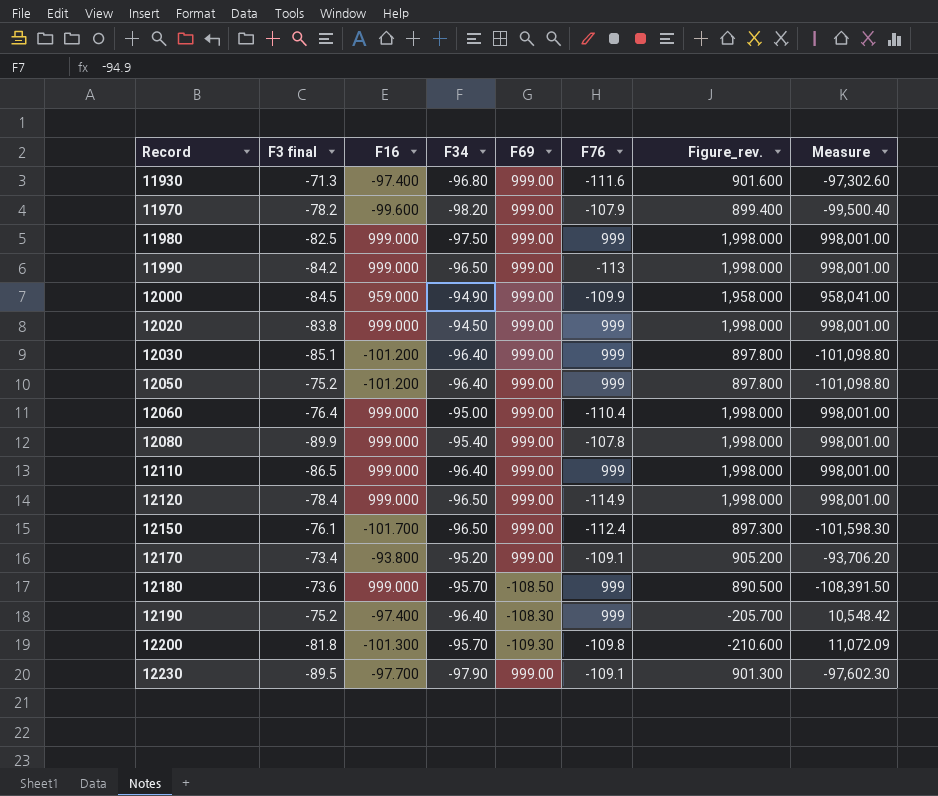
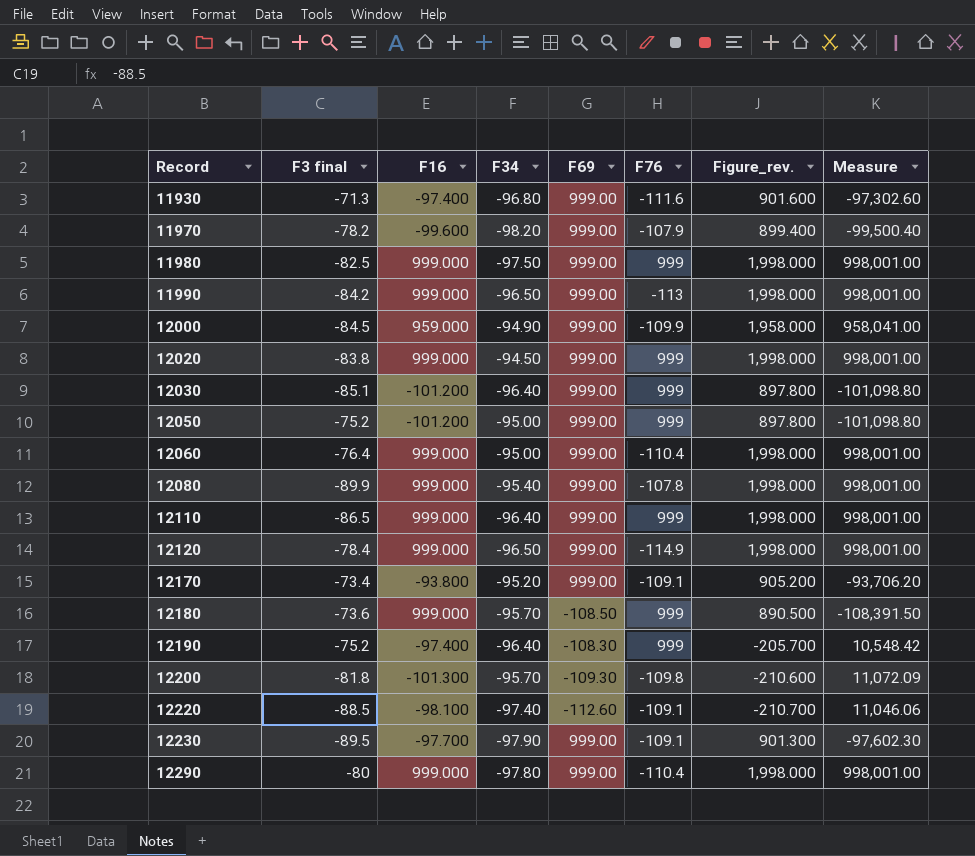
row 12150: -76.1 | -101.700 | -96.50 | 999.00 | -112.4 | 897.300 | -101,598.30 -> none
12050 | F34: -96.40 -> -95.00
row 12220: none -> -88.5 | -98.100 | -97.40 | -112.60 | -109.1 | -210.700 | 11,046.06
row 12290: none -> -80 | 999.000 | -97.80 | 999.00 | -110.4 | 1,998.000 | 998,001.00

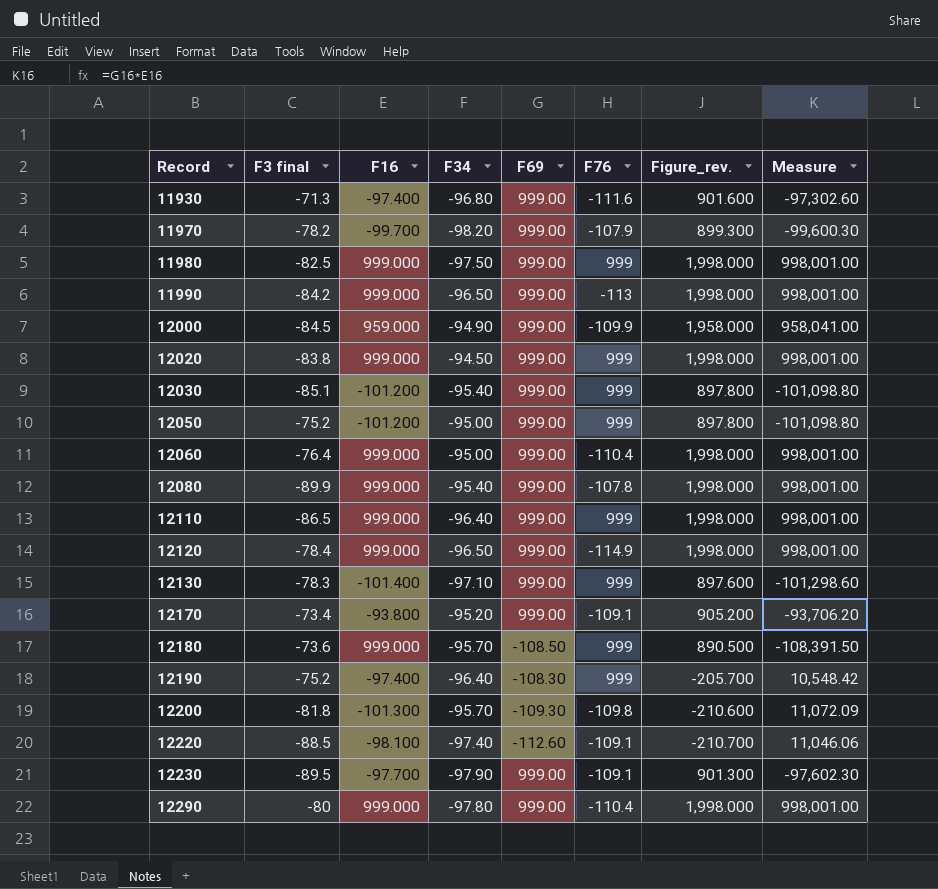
11970 | F16: -99.600 -> -99.700
11970 | Figure_rev.: 899.400 -> 899.300
11970 | Measure: -99,500.40 -> -99,600.30
12030 | F34: -96.40 -> -95.40
row 12130: none -> -78.3 | -101.400 | -97.10 | 999.00 | 999 | 897.600 | -101,298.60

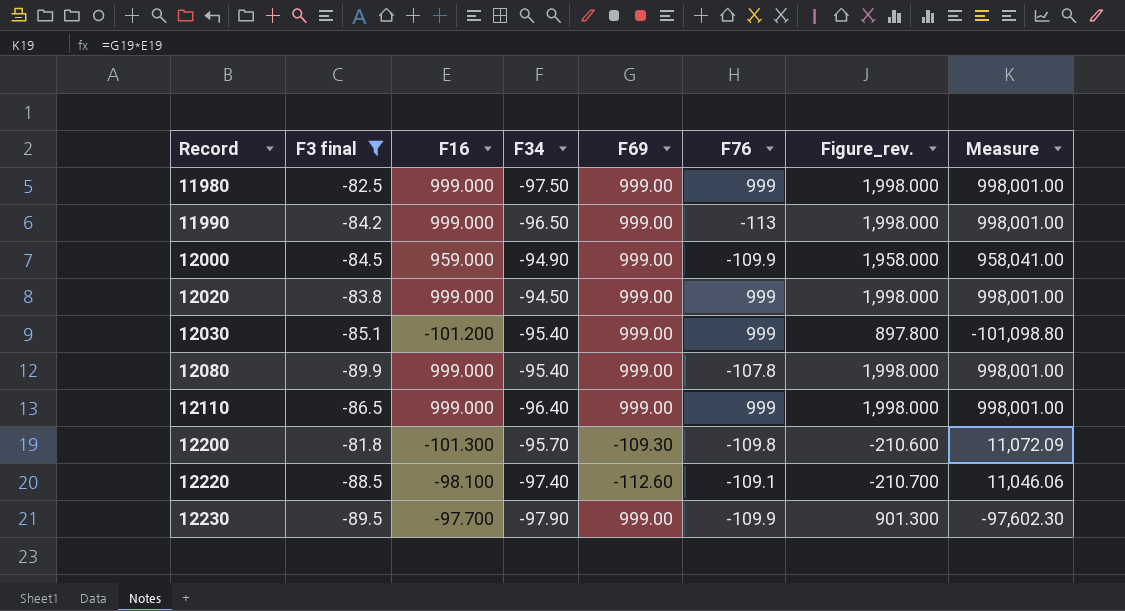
filter: none -> F3 final <= -81.8
12230 | F76: -109.1 -> -109.9

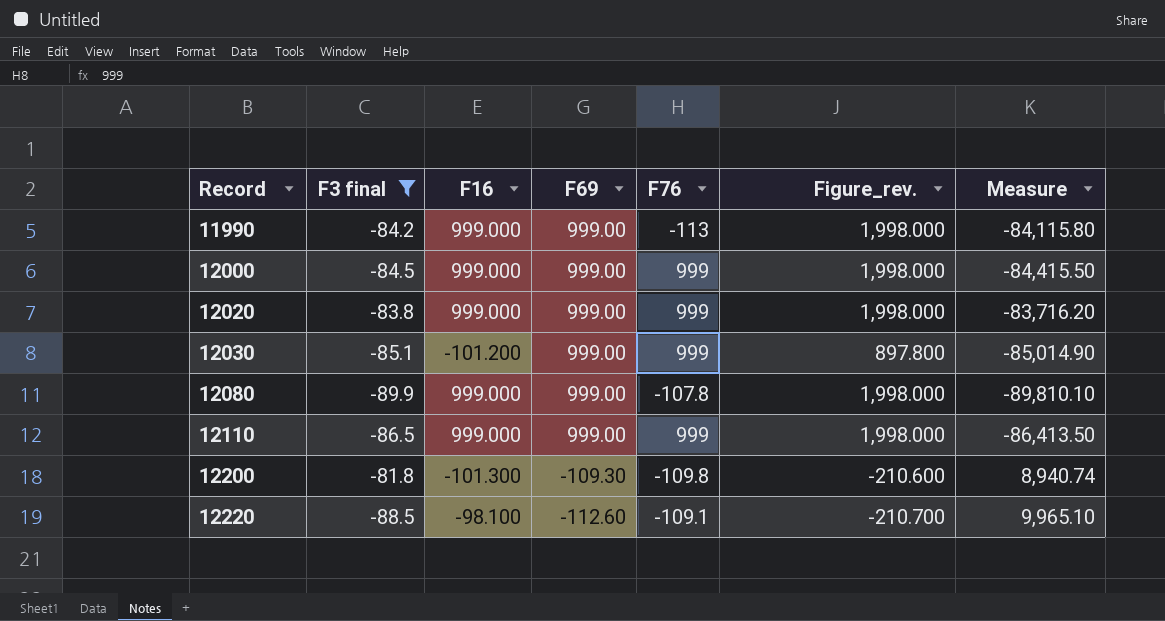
column F34 | position: 4 -> none
column Measure | formula: [F16] * [F69] -> [F3 final] * [F69]
row 11980: -82.5 | 999.000 | -97.50 | 999.00 | 999 | 1,998.000 | 998,001.00 -> none
row 12230: -89.5 | -97.700 | -97.90 | 999.00 | -109.9 | 901.300 | -97,602.30 -> none
12000 | F16: 959.000 -> 999.000
12000 | F76: -109.9 -> 999
12000 | Figure_rev.: 1,958.000 -> 1,998.000

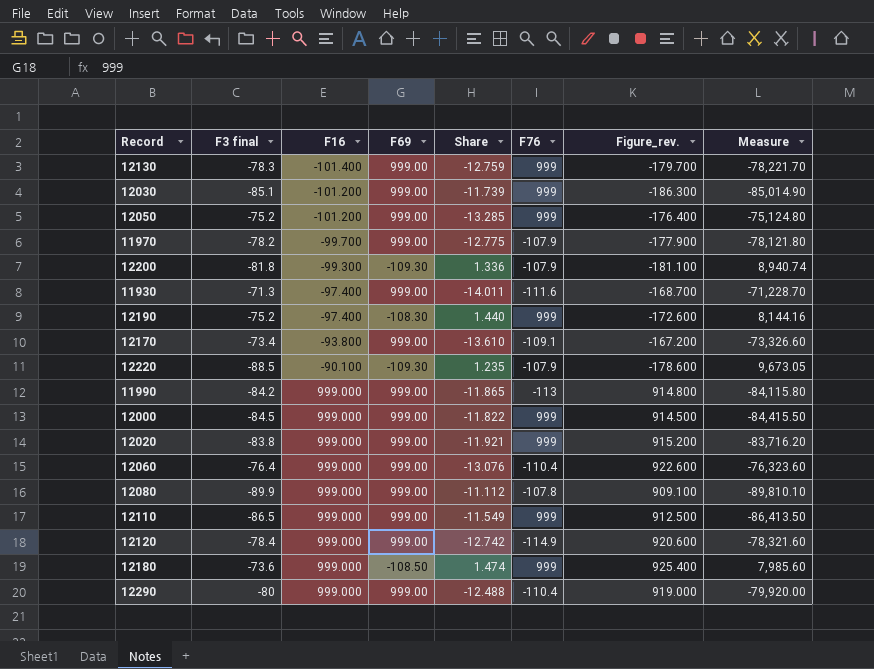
filter: F3 final <= -81.8 -> none
row order: Record ascending -> F16 ascending
column Share | formula: none -> [F69] / [F3 final]
column Figure_rev. | formula: [F16] + [F69] -> [F3 final] + [F16]
12200 | F16: -101.300 -> -99.300
12200 | F76: -109.8 -> -107.9
12220 | F16: -98.100 -> -90.100
12220 | F69: -112.60 -> -109.30
12220 | F76: -109.1 -> -107.9
12220 | Measure: 9,965.10 -> 9,673.05

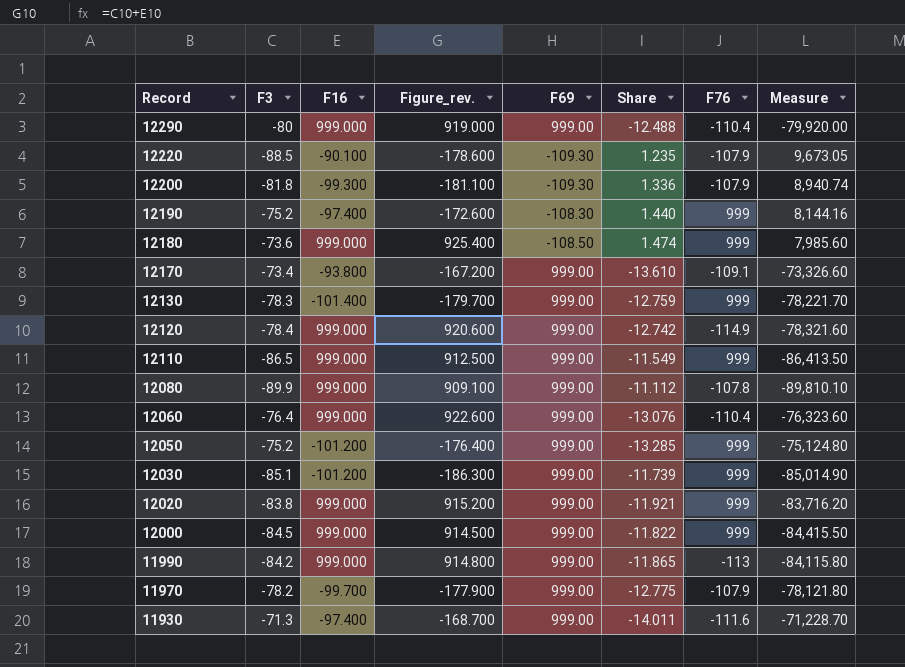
row order: F16 ascending -> Record descending
column name: F3 final -> F3
column Figure_rev. | position: 7 -> 4

